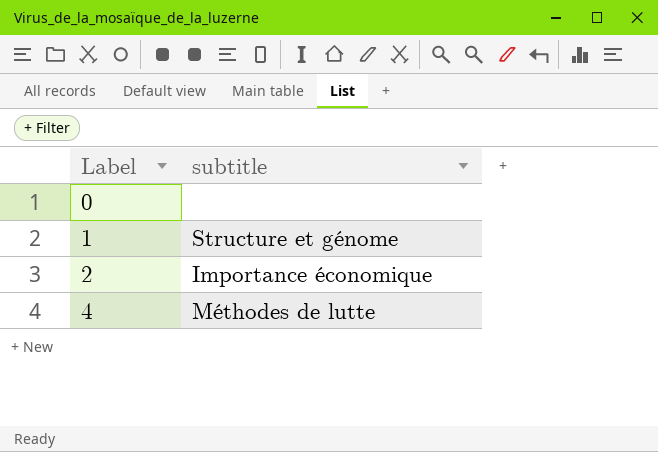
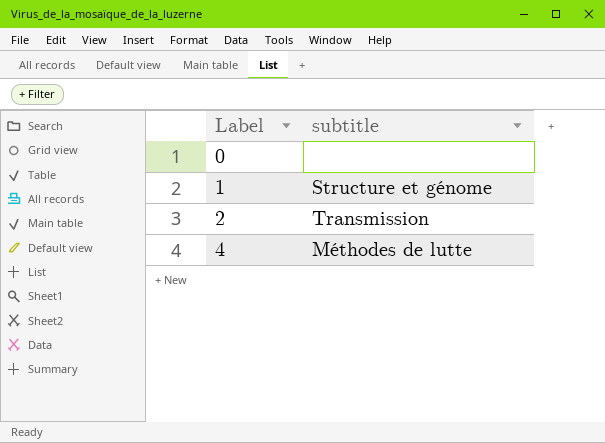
2 | subtitle: Importance économique -> Transmission

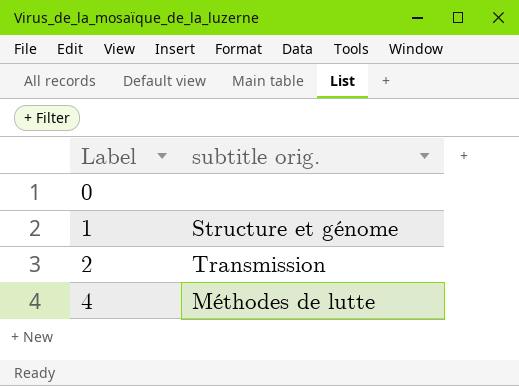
column name: subtitle -> subtitle orig.

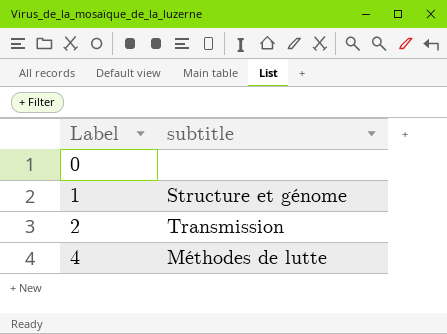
column name: subtitle orig. -> subtitle

